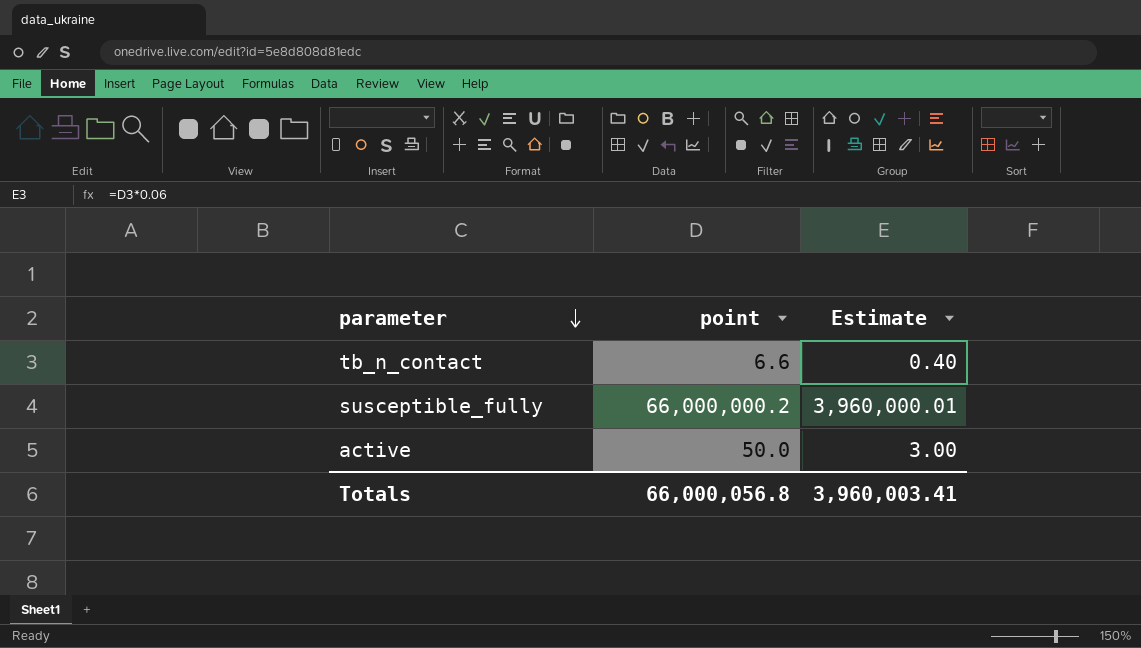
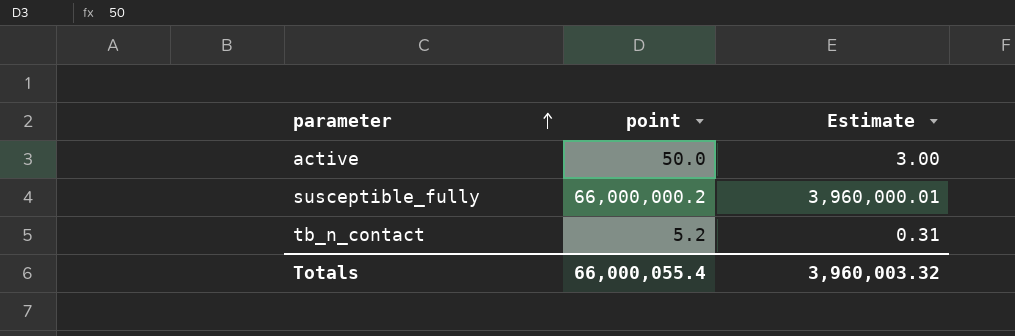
row order: parameter descending -> parameter ascending
tb_n_contact | point: 6.6 -> 5.2
tb_n_contact | Estimate: 0.40 -> 0.31
Totals | point: 66,000,056.8 -> 66,000,055.4
Totals | Estimate: 3,960,003.41 -> 3,960,003.32

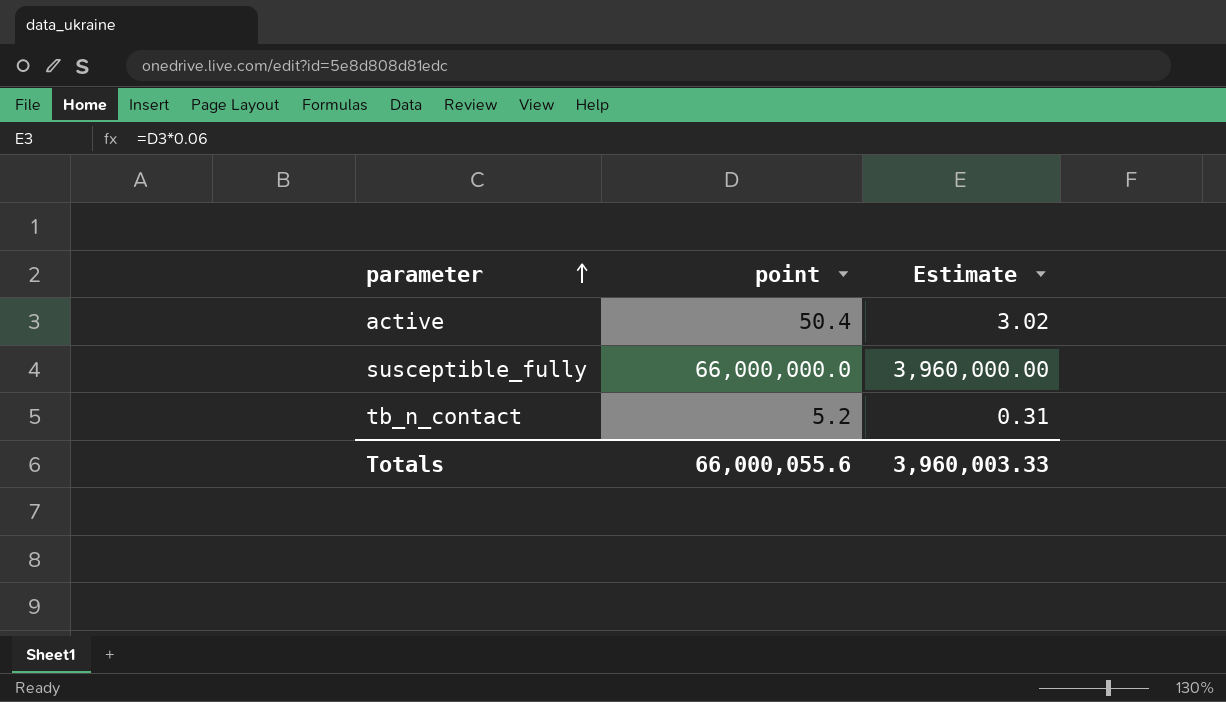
active | point: 50.0 -> 50.4
active | Estimate: 3.00 -> 3.02
susceptible_fully | point: 66,000,000.2 -> 66,000,000.0
susceptible_fully | Estimate: 3,960,000.01 -> 3,960,000.00
Totals | point: 66,000,055.4 -> 66,000,055.6
Totals | Estimate: 3,960,003.32 -> 3,960,003.33

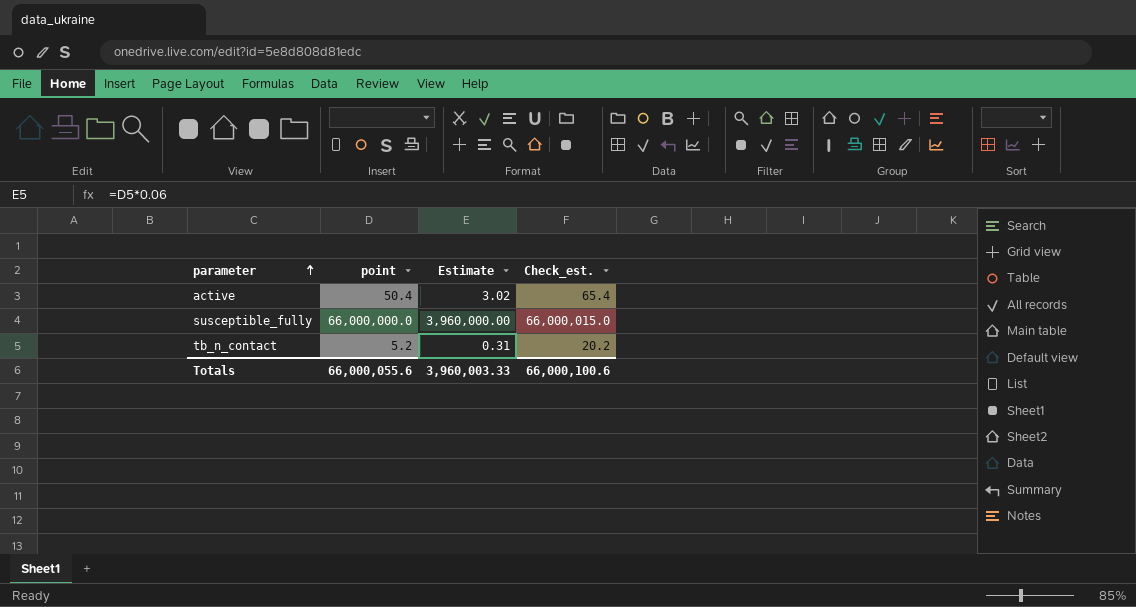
column Check_est. | formula: none -> [point] + 15

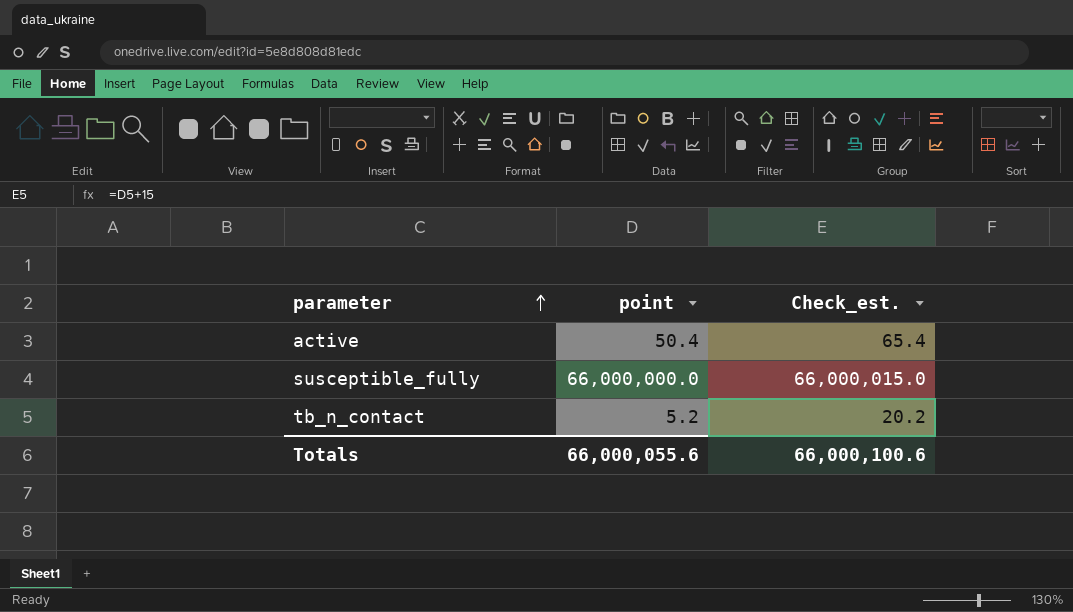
column Estimate | formula: [point] * 0.06 -> none

